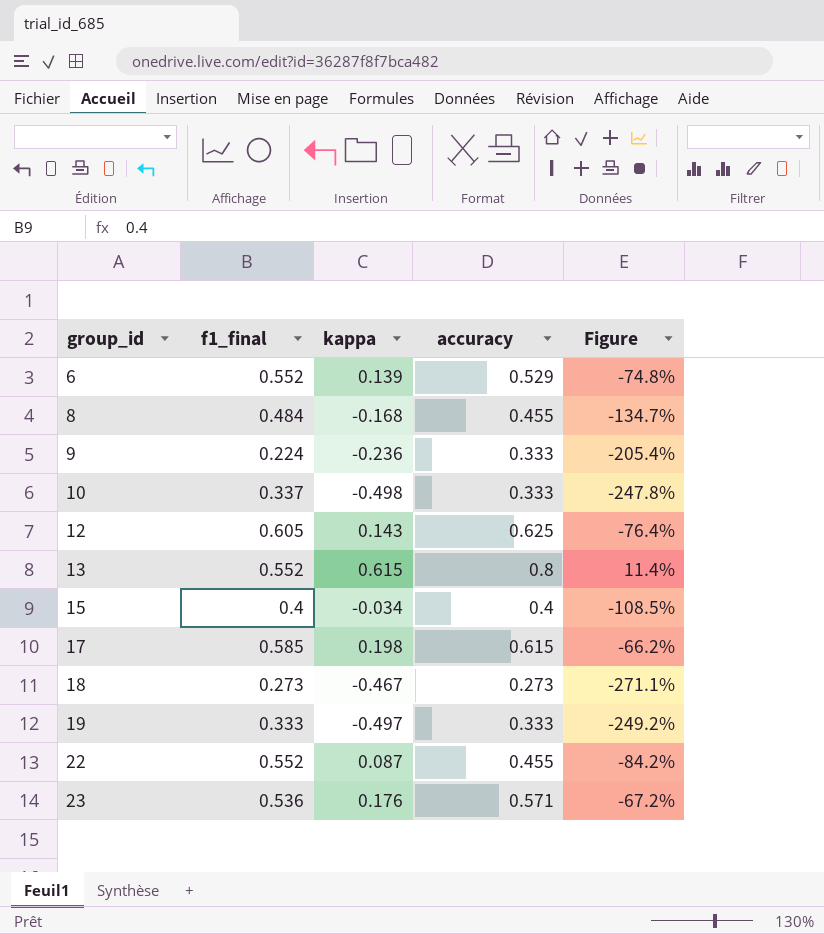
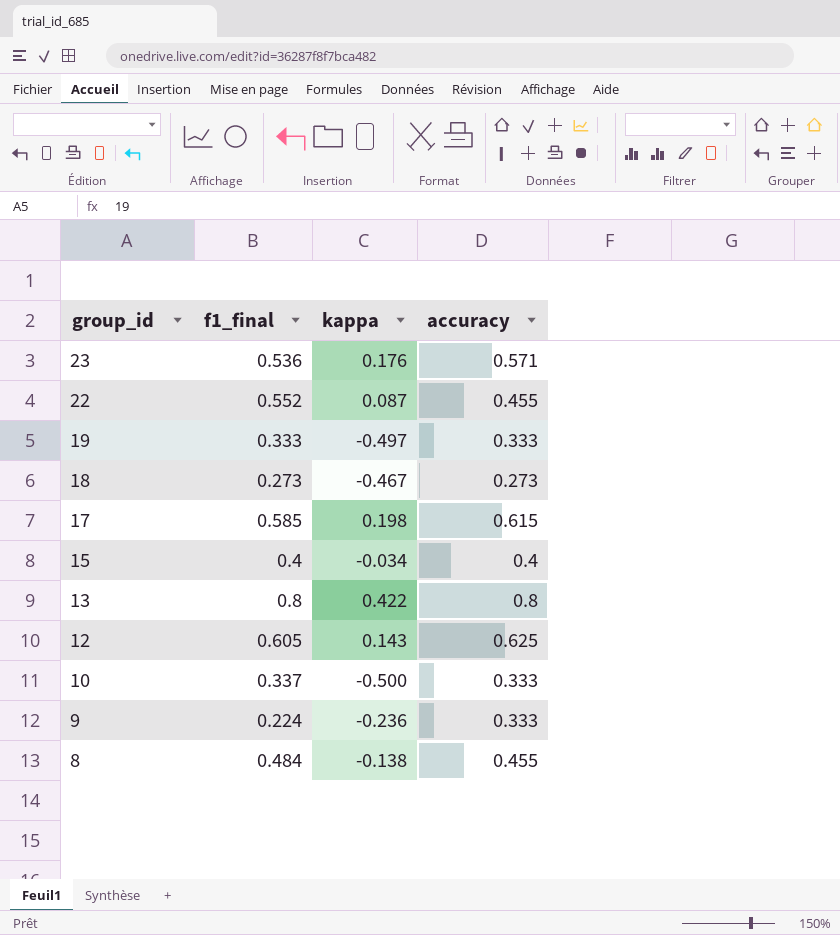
row order: group_id ascending -> group_id descending
column Figure | formula: ([kappa] - [f1_final]) / [f1_final] -> none
row 6: 0.552 | 0.139 | 0.529 | -74.8% -> none
13 | f1_final: 0.552 -> 0.8
13 | kappa: 0.615 -> 0.422
10 | kappa: -0.498 -> -0.500
8 | kappa: -0.168 -> -0.138

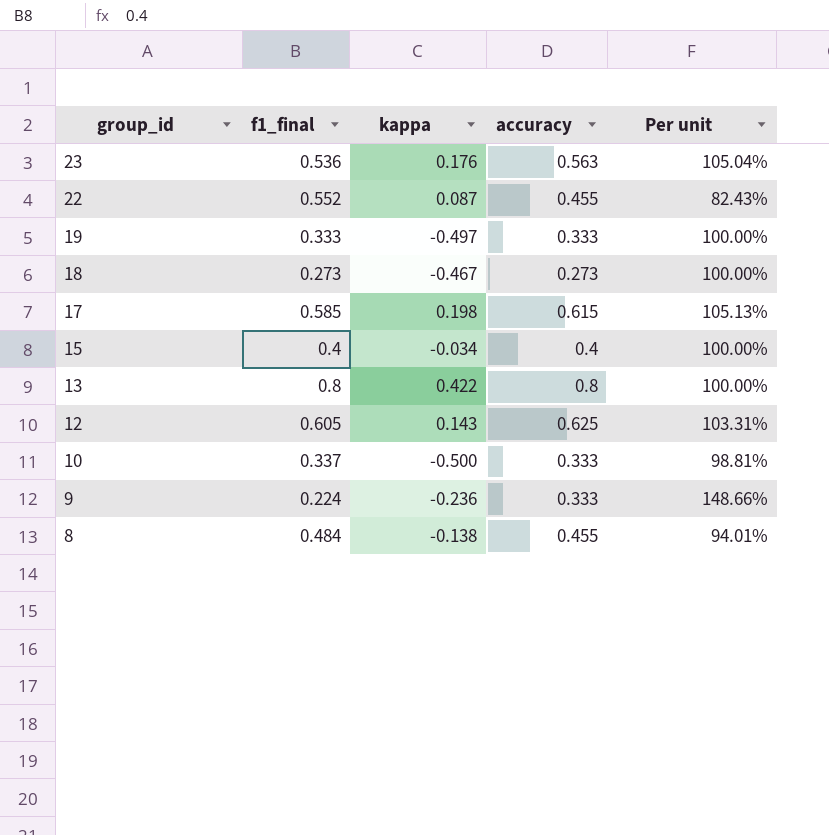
column Per unit | formula: none -> [accuracy] / [f1_final]
23 | accuracy: 0.571 -> 0.563

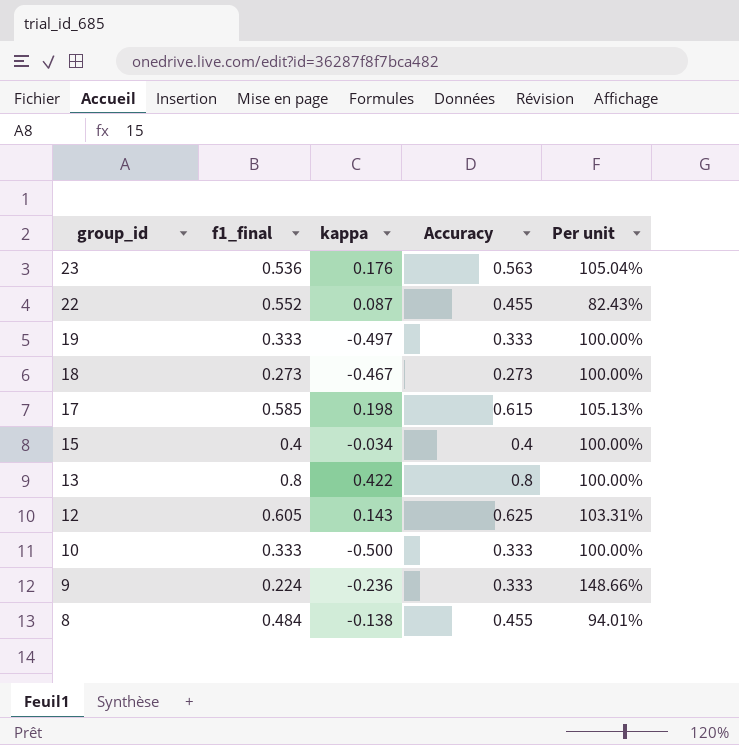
column name: accuracy -> Accuracy
10 | f1_final: 0.337 -> 0.333
10 | Per unit: 98.81% -> 100.00%

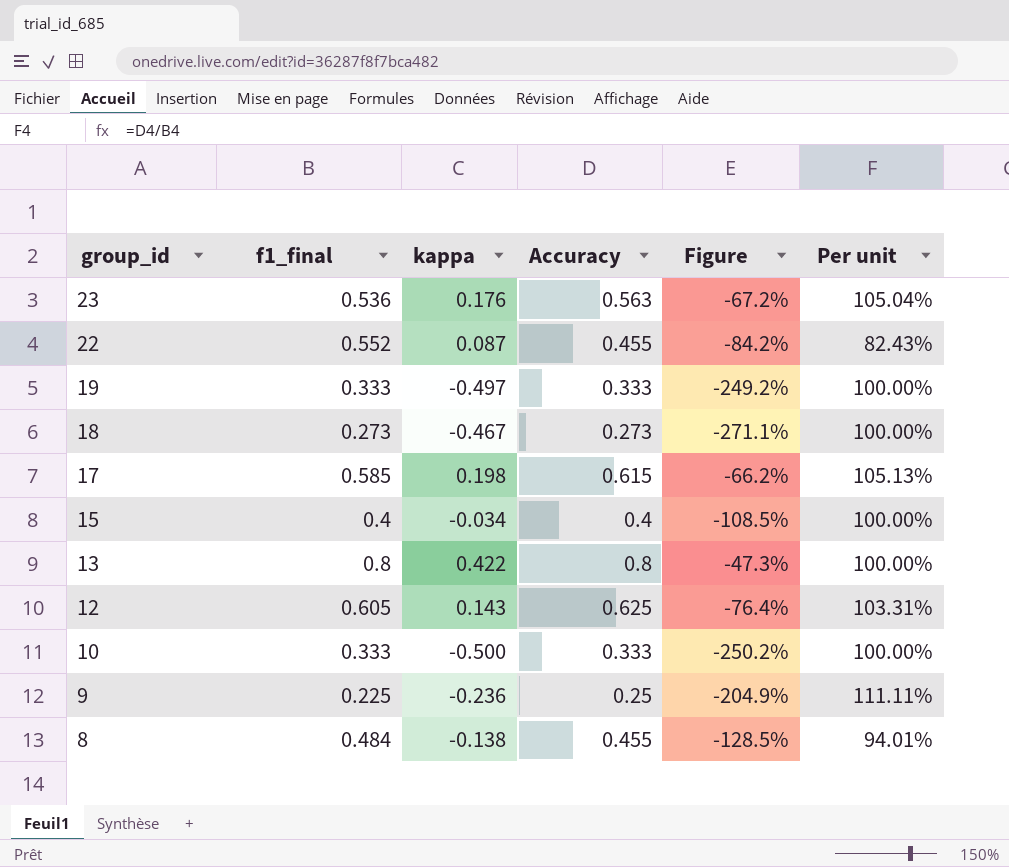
column Figure | formula: none -> ([kappa] - [f1_final]) / [f1_final]
9 | f1_final: 0.224 -> 0.225
9 | Accuracy: 0.333 -> 0.25
9 | Per unit: 148.66% -> 111.11%

